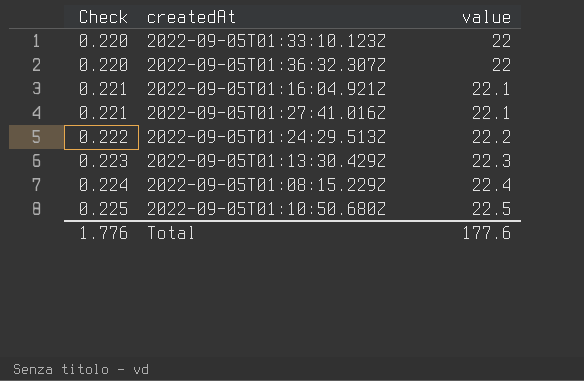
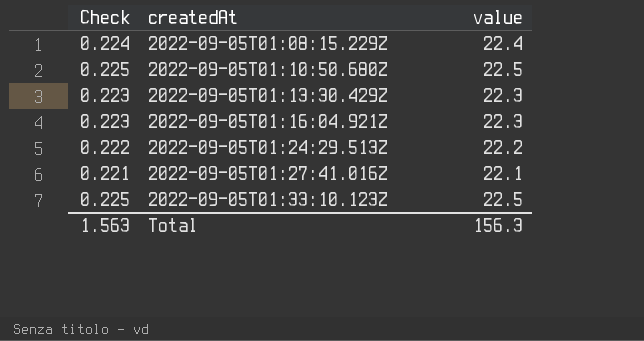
row order: Check ascending -> createdAt ascending
row 2022-09-05T01:36:32.307Z: 0.220 | 22 -> none
2022-09-05T01:16:04.921Z | Check: 0.221 -> 0.223
2022-09-05T01:16:04.921Z | value: 22.1 -> 22.3
2022-09-05T01:33:10.123Z | Check: 0.220 -> 0.225
2022-09-05T01:33:10.123Z | value: 22 -> 22.5
Total | Check: 1.776 -> 1.563
Total | value: 177.6 -> 156.3

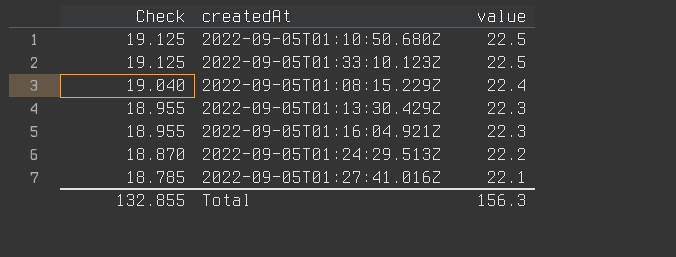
row order: createdAt ascending -> Check descending
column Check | formula: [value] * 0.01 -> [value] * 0.85
Total | Check: 1.563 -> 132.855

